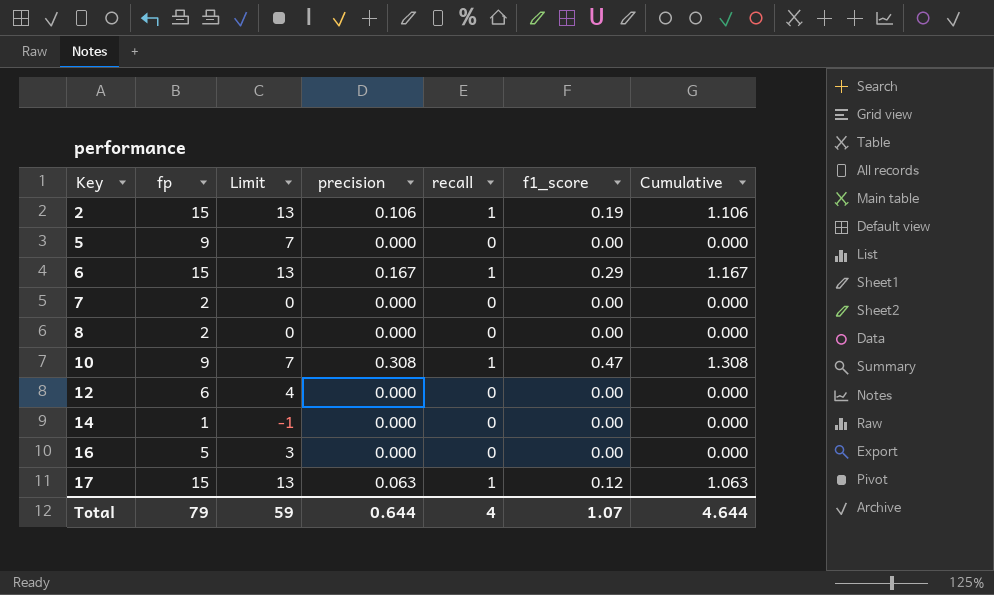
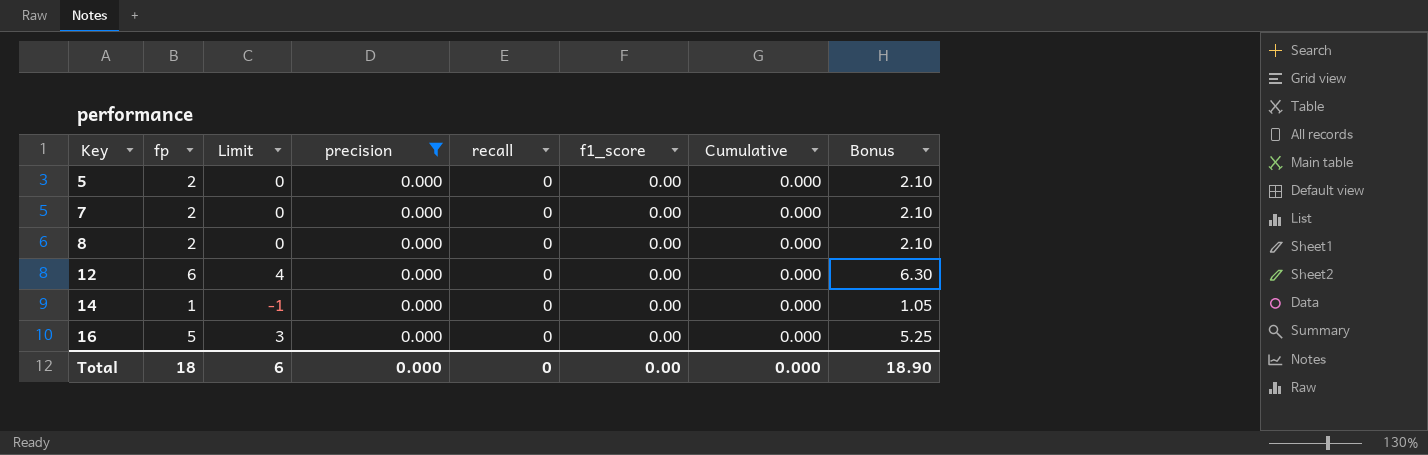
filter: none -> precision = 0.000
column Bonus | formula: none -> [fp] * 1.05
5 | fp: 9 -> 2
5 | Limit: 7 -> 0
Total | fp: 79 -> 18
Total | Limit: 59 -> 6
Total | precision: 0.644 -> 0.000
Total | recall: 4 -> 0
Total | f1_score: 1.07 -> 0.00
Total | Cumulative: 4.644 -> 0.000

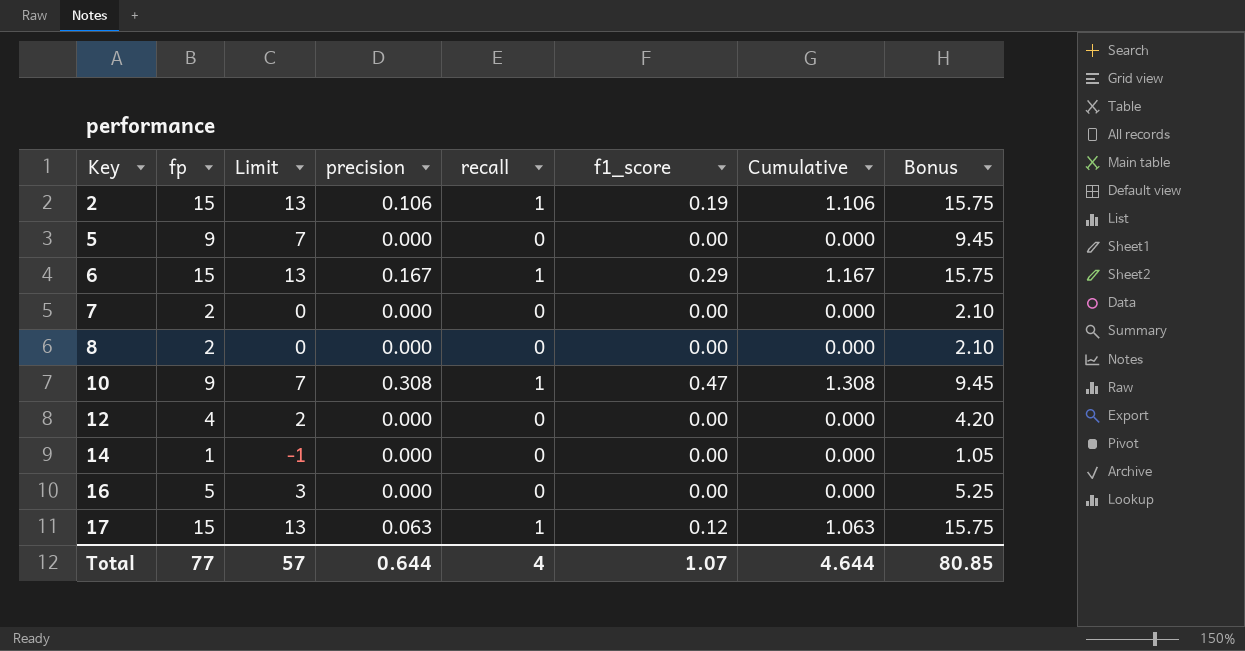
filter: precision = 0.000 -> none
5 | fp: 2 -> 9
5 | Limit: 0 -> 7
5 | Bonus: 2.10 -> 9.45
12 | fp: 6 -> 4
12 | Limit: 4 -> 2
12 | Bonus: 6.30 -> 4.20
Total | fp: 18 -> 77
Total | Limit: 6 -> 57
Total | precision: 0.000 -> 0.644
Total | recall: 0 -> 4
Total | f1_score: 0.00 -> 1.07
Total | Cumulative: 0.000 -> 4.644
Total | Bonus: 18.90 -> 80.85

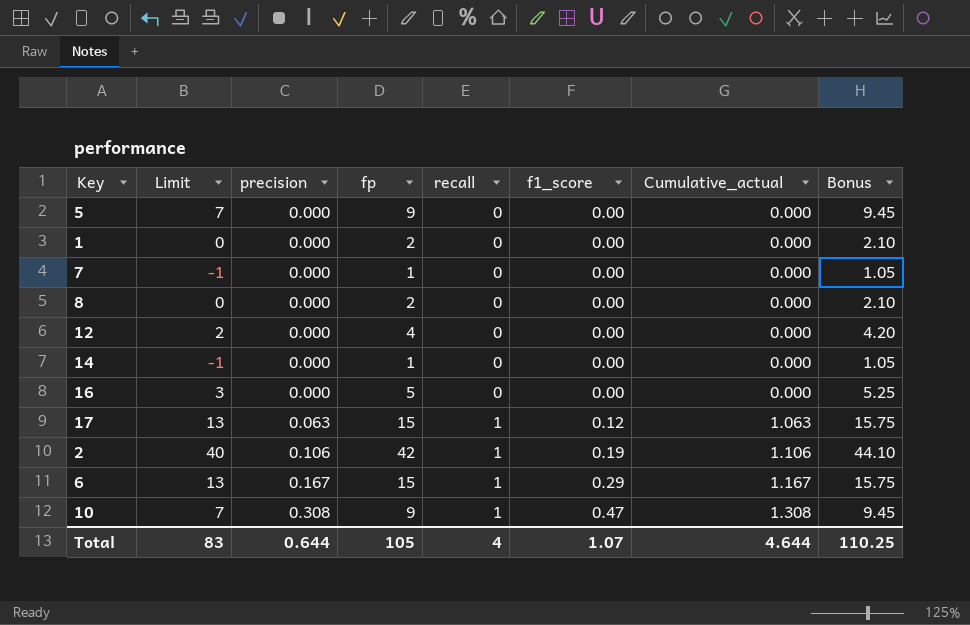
row order: Key ascending -> precision ascending
column fp | position: 2 -> 4
column name: Cumulative -> Cumulative_actual
row 1: none -> 0 | 0.000 | 2 | 0 | 0.00 | 0.000 | 2.10
7 | Limit: 0 -> -1
7 | fp: 2 -> 1
7 | Bonus: 2.10 -> 1.05
2 | Limit: 13 -> 40
2 | fp: 15 -> 42
2 | Bonus: 15.75 -> 44.10
Total | Limit: 57 -> 83
Total | fp: 77 -> 105
Total | Bonus: 80.85 -> 110.25

